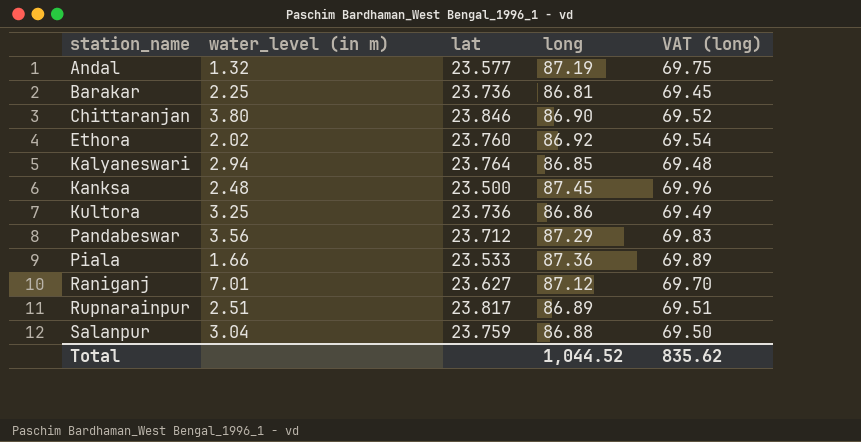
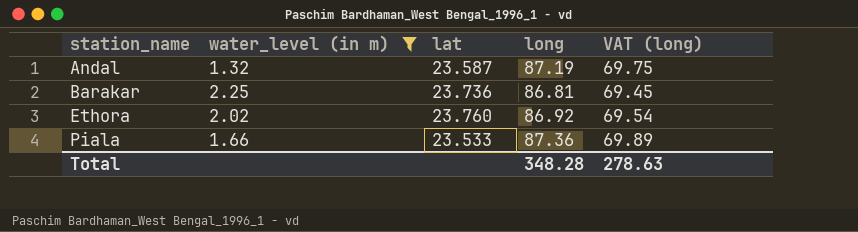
filter: none -> water_level (in m) <= 2.25
Andal | lat: 23.577 -> 23.587
Total | long: 1,044.52 -> 348.28
Total | VAT (long): 835.62 -> 278.63

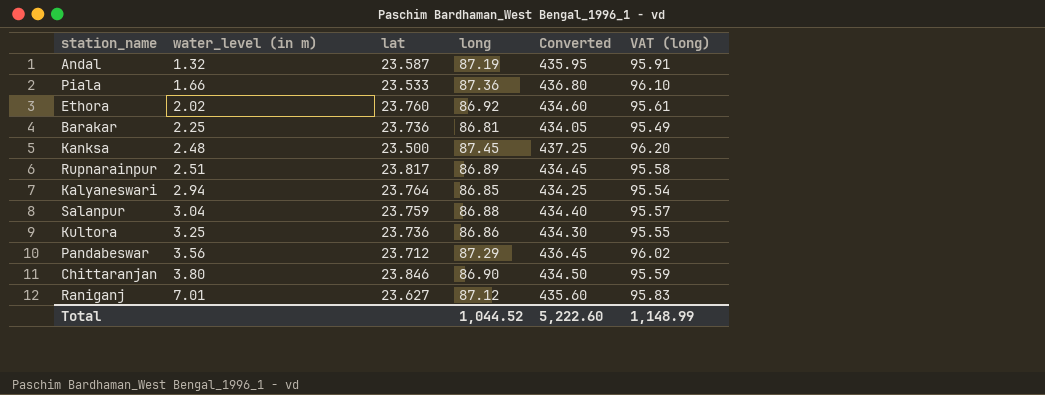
filter: water_level (in m) <= 2.25 -> none
row order: station_name ascending -> water_level (in m) ascending
column Converted | formula: none -> [long] * 5
column VAT (long) | formula: [long] * 0.8 -> [long] * 1.1
Total | long: 348.28 -> 1,044.52
Total | VAT (long): 278.63 -> 1,148.99

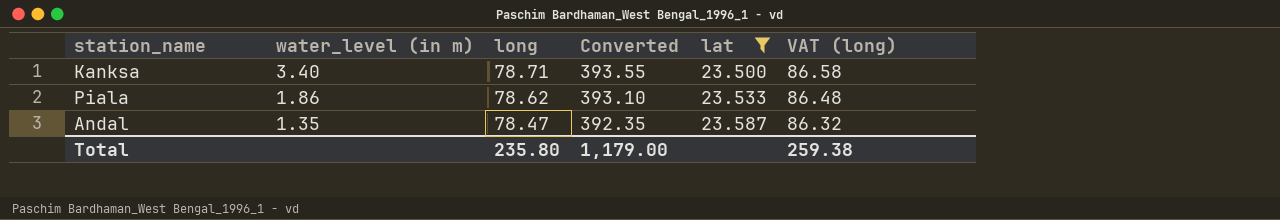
filter: none -> lat <= 23.587
row order: water_level (in m) ascending -> water_level (in m) descending
column lat | position: 3 -> 5
Kanksa | water_level (in m): 2.48 -> 3.40
Kanksa | long: 87.45 -> 78.71
Kanksa | Converted: 437.25 -> 393.55
Kanksa | VAT (long): 96.20 -> 86.58
Piala | water_level (in m): 1.66 -> 1.86
Piala | long: 87.36 -> 78.62
Piala | Converted: 436.80 -> 393.10
Piala | VAT (long): 96.10 -> 86.48
Andal | water_level (in m): 1.32 -> 1.35
Andal | long: 87.19 -> 78.47
Andal | Converted: 435.95 -> 392.35
Andal | VAT (long): 95.91 -> 86.32
Total | long: 1,044.52 -> 235.80
Total | Converted: 5,222.60 -> 1,179.00
Total | VAT (long): 1,148.99 -> 259.38

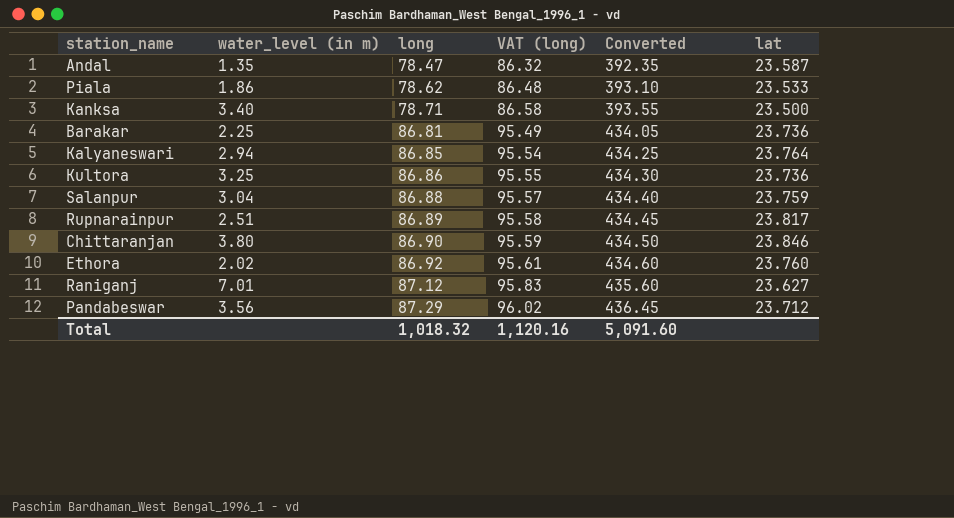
filter: lat <= 23.587 -> none
row order: water_level (in m) descending -> long ascending
column VAT (long) | position: 6 -> 4
Total | long: 235.80 -> 1,018.32
Total | VAT (long): 259.38 -> 1,120.16
Total | Converted: 1,179.00 -> 5,091.60

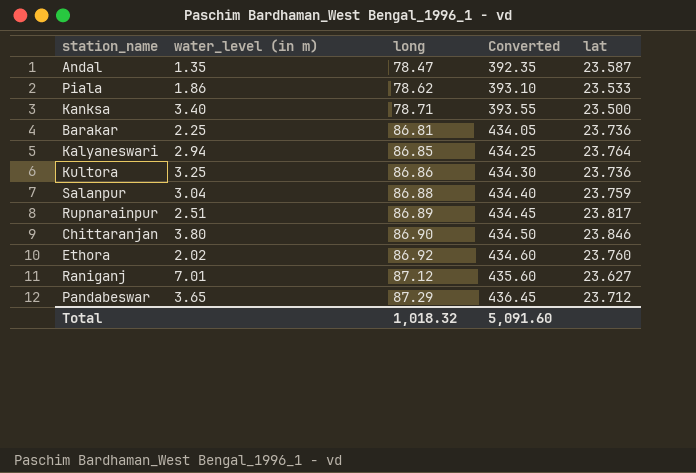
column VAT (long) | formula: [long] * 1.1 -> none
Pandabeswar | water_level (in m): 3.56 -> 3.65

